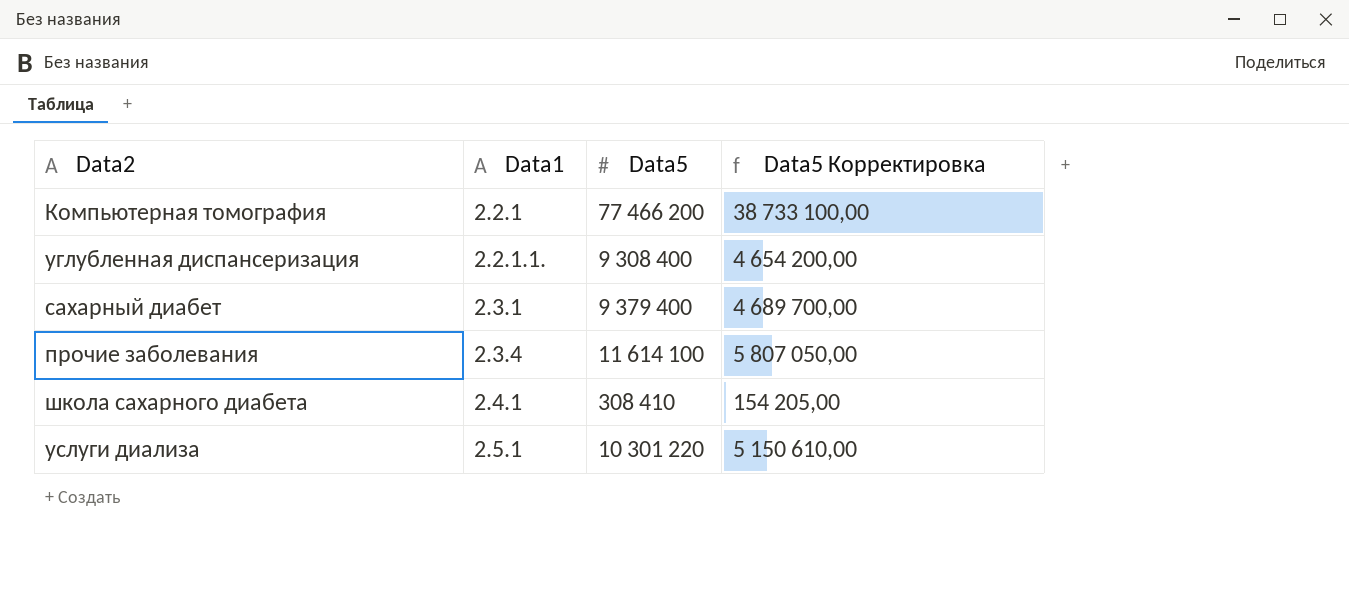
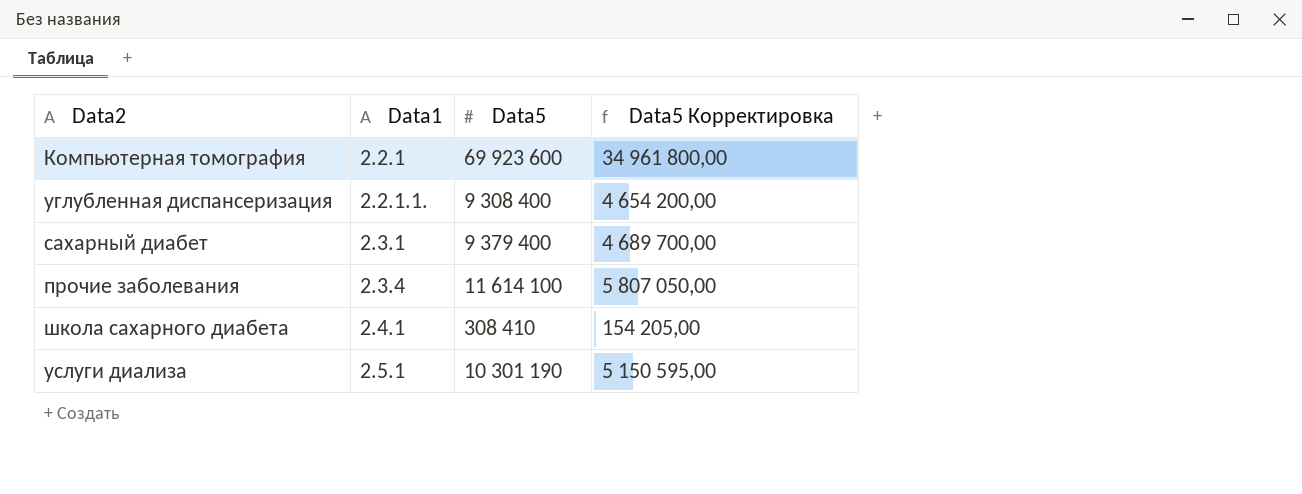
Компьютерная томография | Data5: 77 466 200 -> 69 923 600
Компьютерная томография | Data5 Корректировка: 38 733 100,00 -> 34 961 800,00
услуги диализа | Data5: 10 301 220 -> 10 301 190
услуги диализа | Data5 Корректировка: 5 150 610,00 -> 5 150 595,00

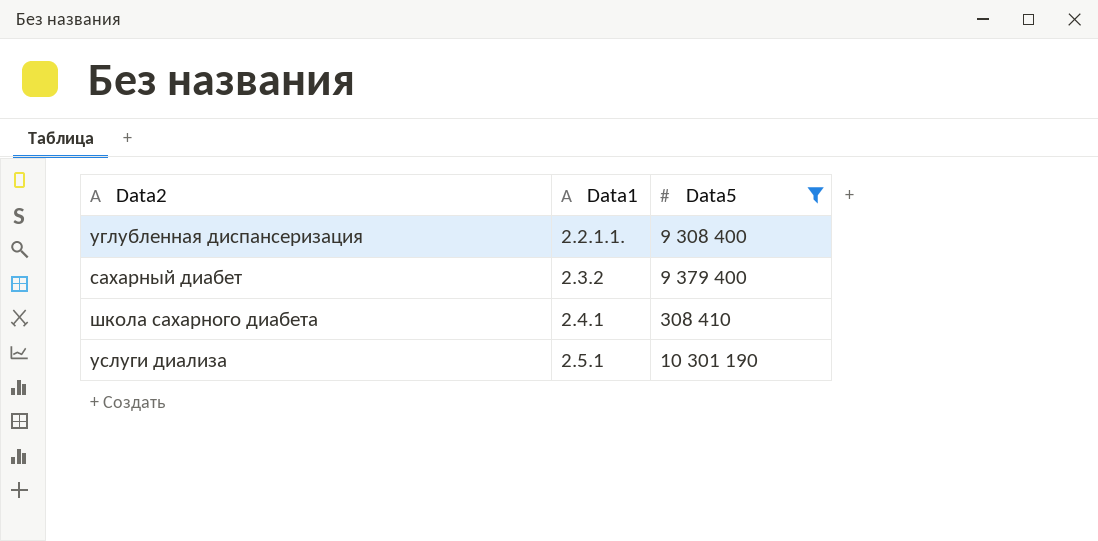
filter: none -> Data5 <= 10 301 190
column Data5 Корректировка | formula: [Data5] * 0,5 -> none
сахарный диабет | Data1: 2.3.1 -> 2.3.2

